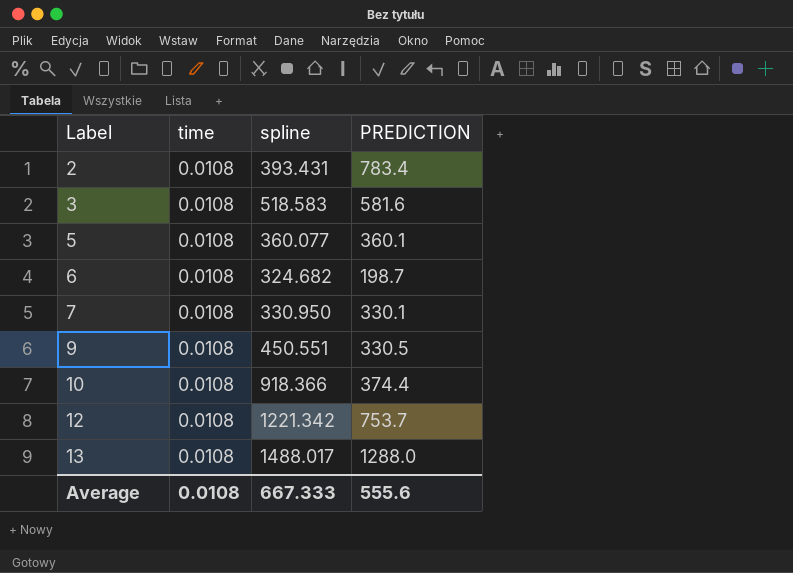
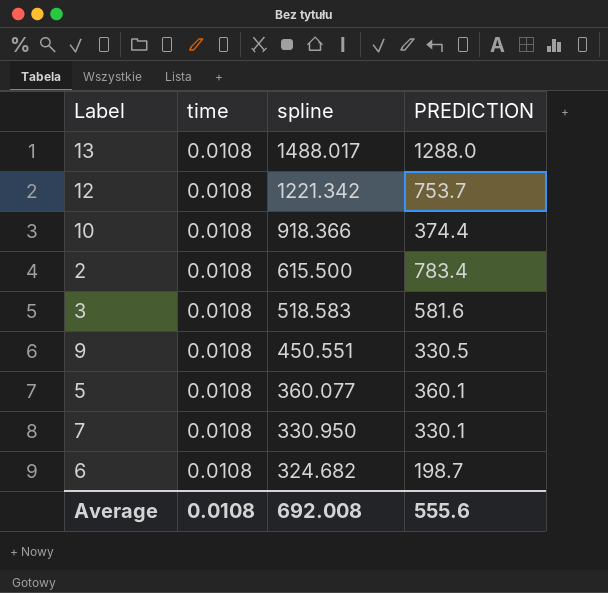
row order: Label ascending -> spline descending
2 | spline: 393.431 -> 615.500
Average | spline: 667.333 -> 692.008

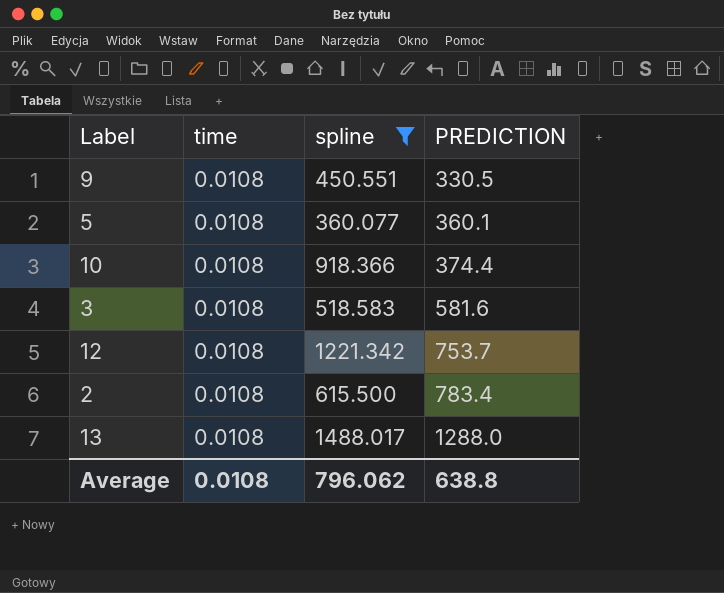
filter: none -> spline >= 360.077
row order: spline descending -> PREDICTION ascending
Average | spline: 692.008 -> 796.062
Average | PREDICTION: 555.6 -> 638.8

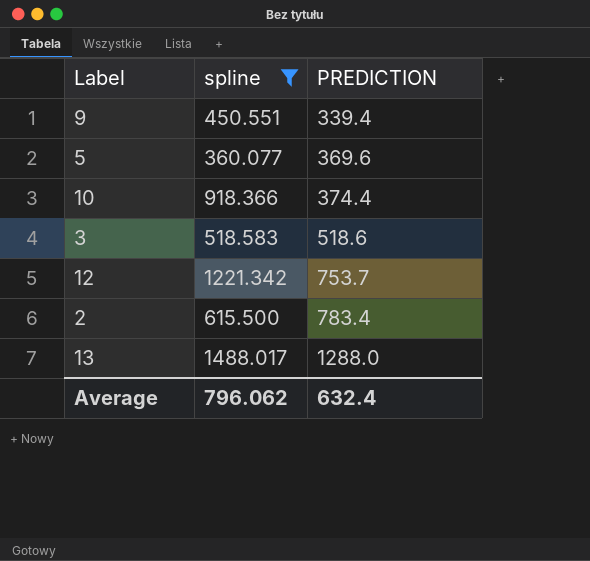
column time | position: 2 -> none
9 | PREDICTION: 330.5 -> 339.4
5 | PREDICTION: 360.1 -> 369.6
3 | PREDICTION: 581.6 -> 518.6
Average | PREDICTION: 638.8 -> 632.4

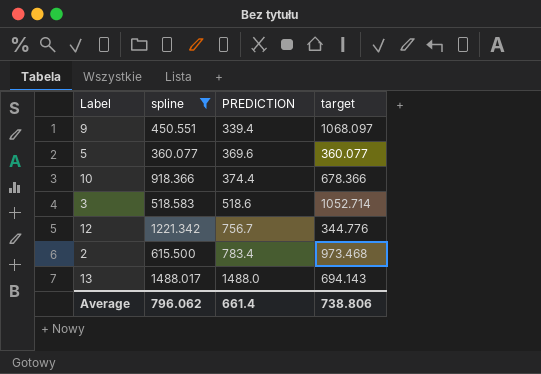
column target | position: none -> 4
12 | PREDICTION: 753.7 -> 756.7
13 | PREDICTION: 1288.0 -> 1488.0
Average | PREDICTION: 632.4 -> 661.4

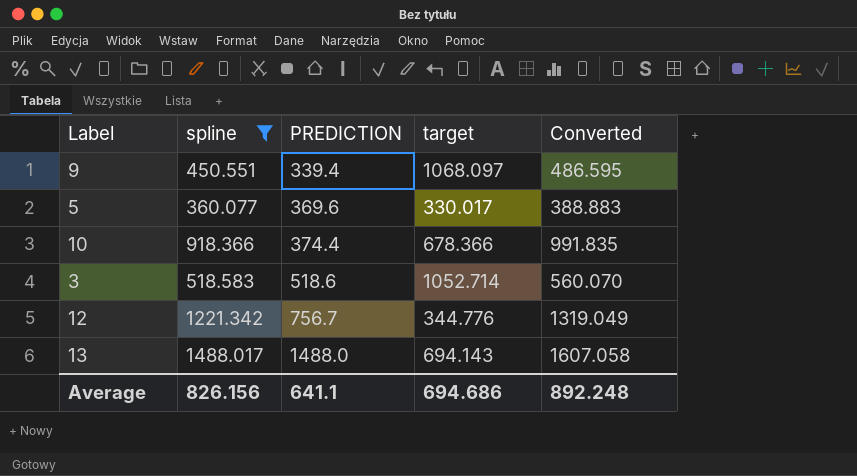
column Converted | formula: none -> [spline] * 1.08
row 2: 615.500 | 783.4 | 973.468 -> none
5 | target: 360.077 -> 330.017
Average | spline: 796.062 -> 826.156
Average | PREDICTION: 661.4 -> 641.1
Average | target: 738.806 -> 694.686

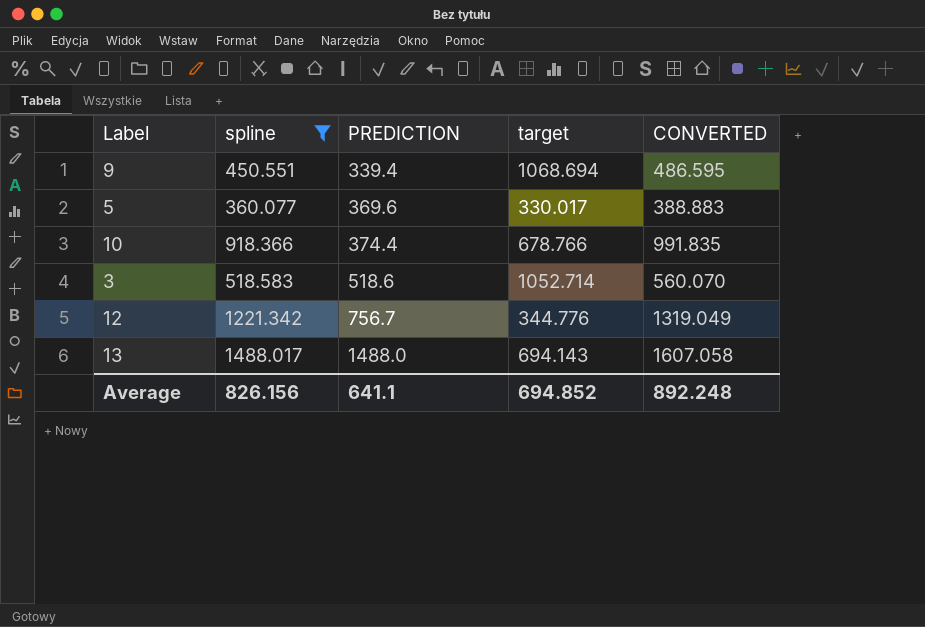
column name: Converted -> CONVERTED
9 | target: 1068.097 -> 1068.694
10 | target: 678.366 -> 678.766
Average | target: 694.686 -> 694.852

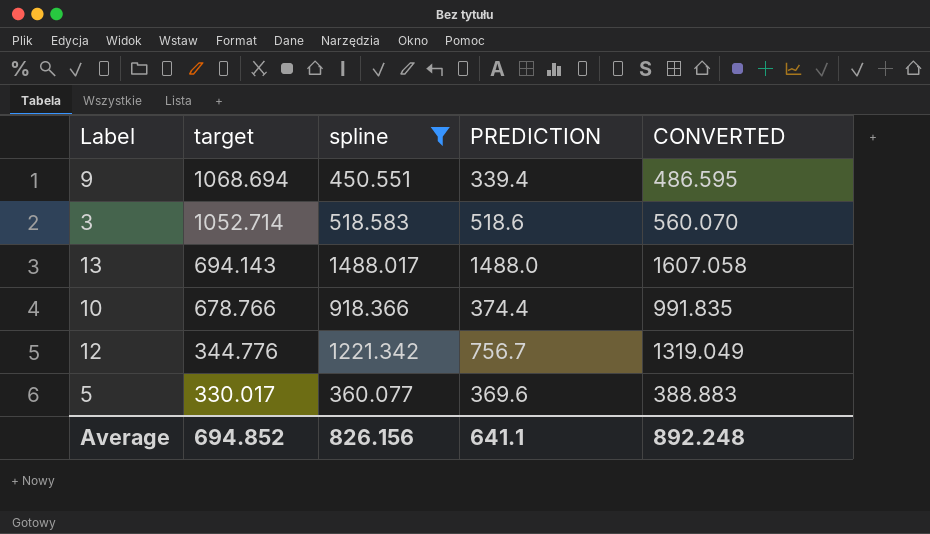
row order: PREDICTION ascending -> target descending
column target | position: 4 -> 2

